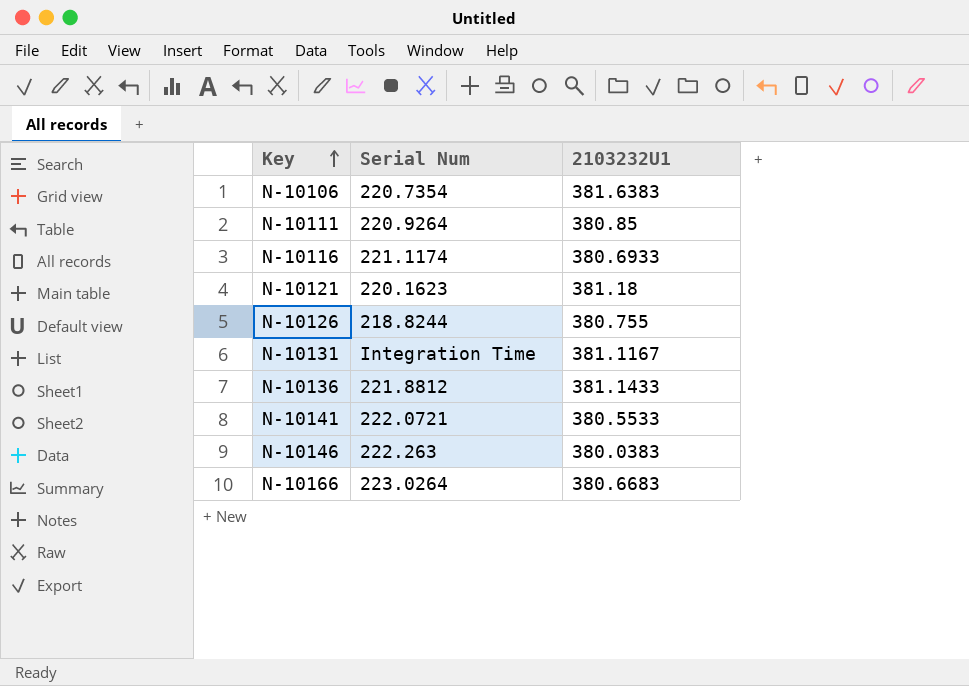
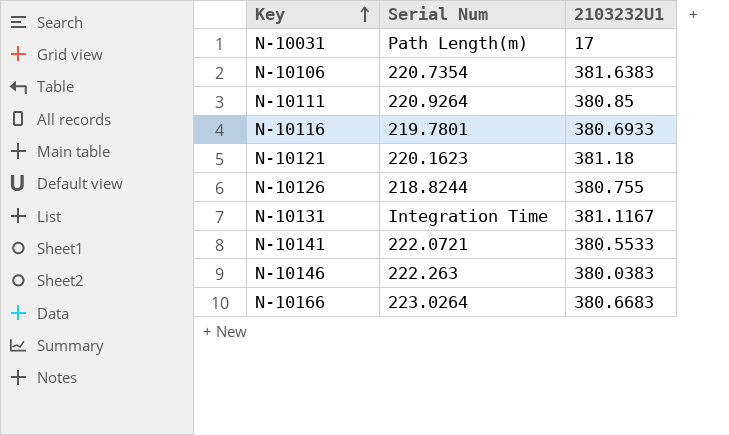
row N-10136: 221.8812 | 381.1433 -> none
row N-10031: none -> Path Length(m) | 17
N-10116 | Serial Num: 221.1174 -> 219.7801

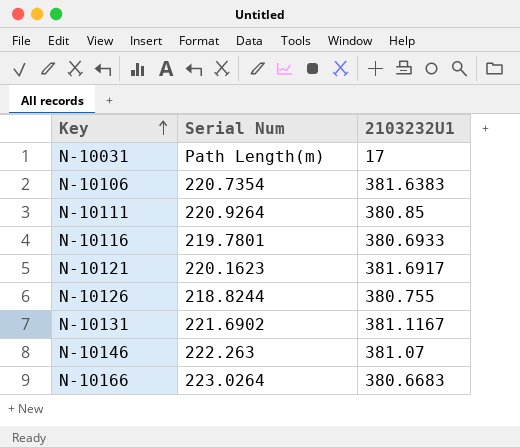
row N-10141: 222.0721 | 380.5533 -> none
N-10121 | 2103232U1: 381.18 -> 381.6917
N-10131 | Serial Num: Integration Time -> 221.6902
N-10146 | 2103232U1: 380.0383 -> 381.07

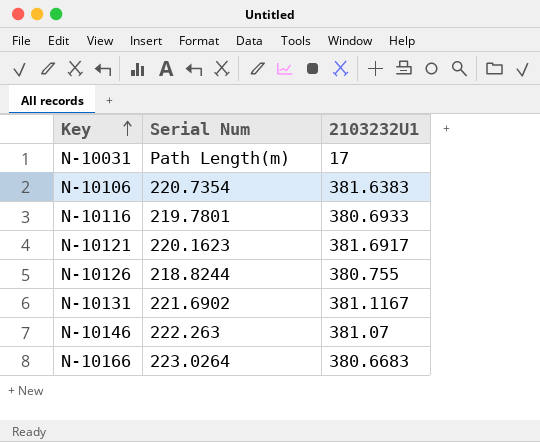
row N-10111: 220.9264 | 380.85 -> none

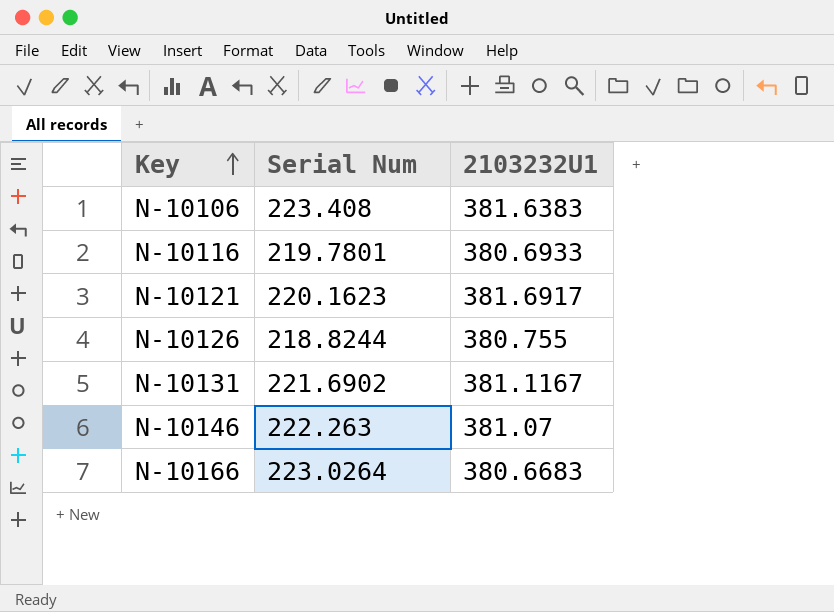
row N-10031: Path Length(m) | 17 -> none
N-10106 | Serial Num: 220.7354 -> 223.408

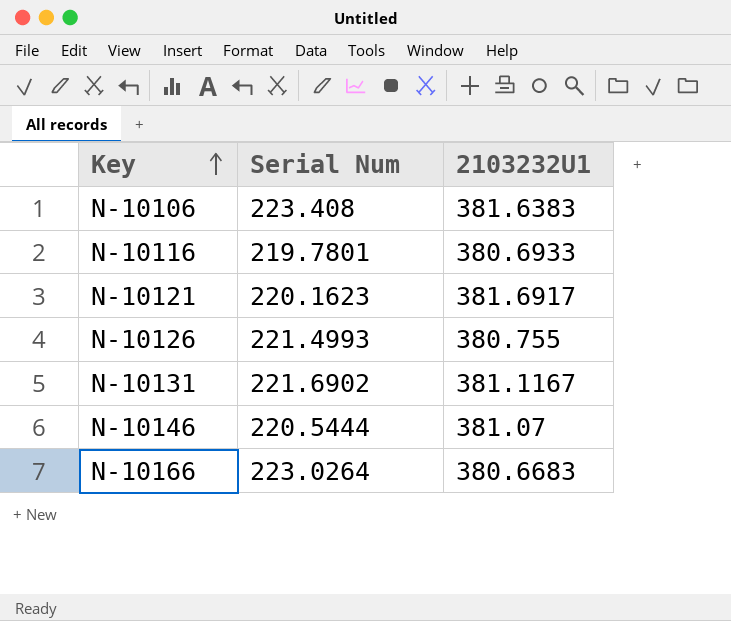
N-10126 | Serial Num: 218.8244 -> 221.4993
N-10146 | Serial Num: 222.263 -> 220.5444

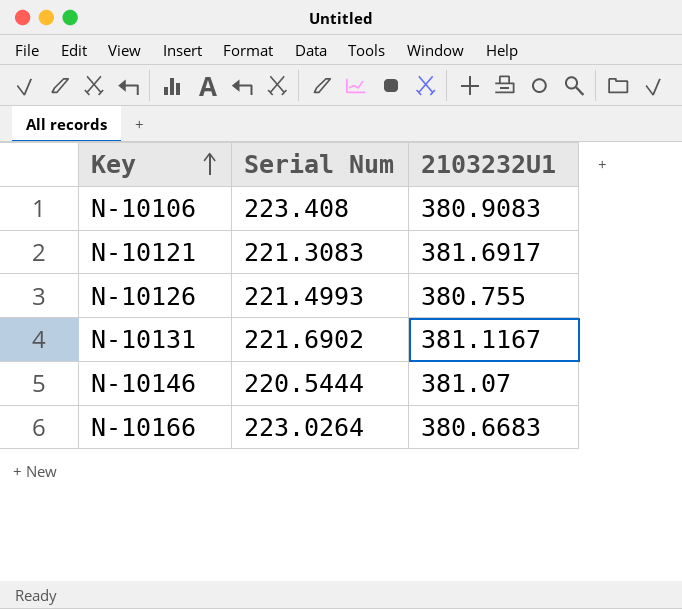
row N-10116: 219.7801 | 380.6933 -> none
N-10106 | 2103232U1: 381.6383 -> 380.9083
N-10121 | Serial Num: 220.1623 -> 221.3083

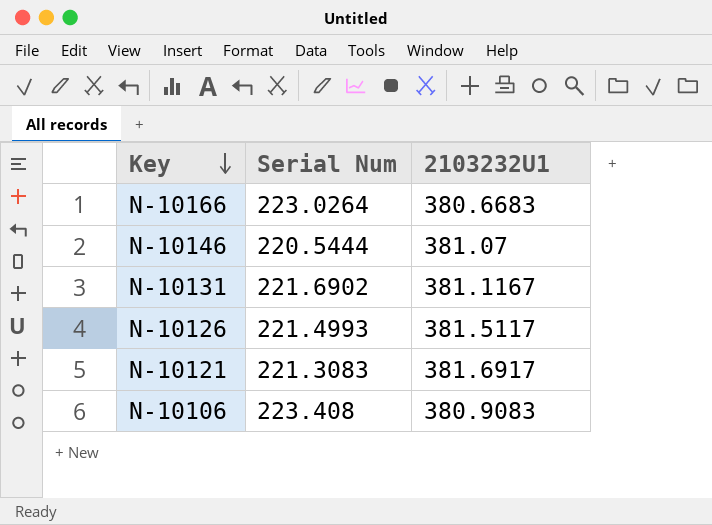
row order: Key ascending -> Key descending
N-10126 | 2103232U1: 380.755 -> 381.5117

